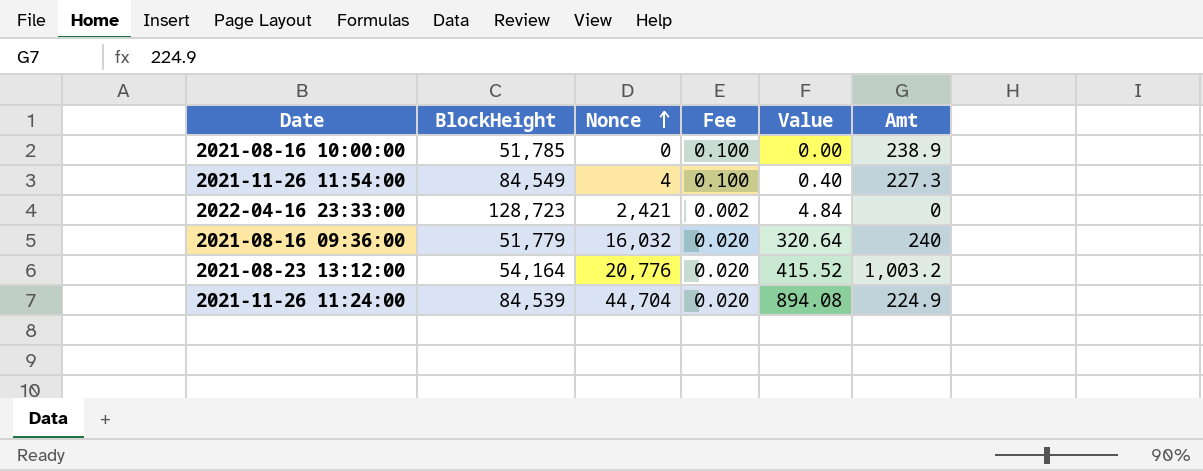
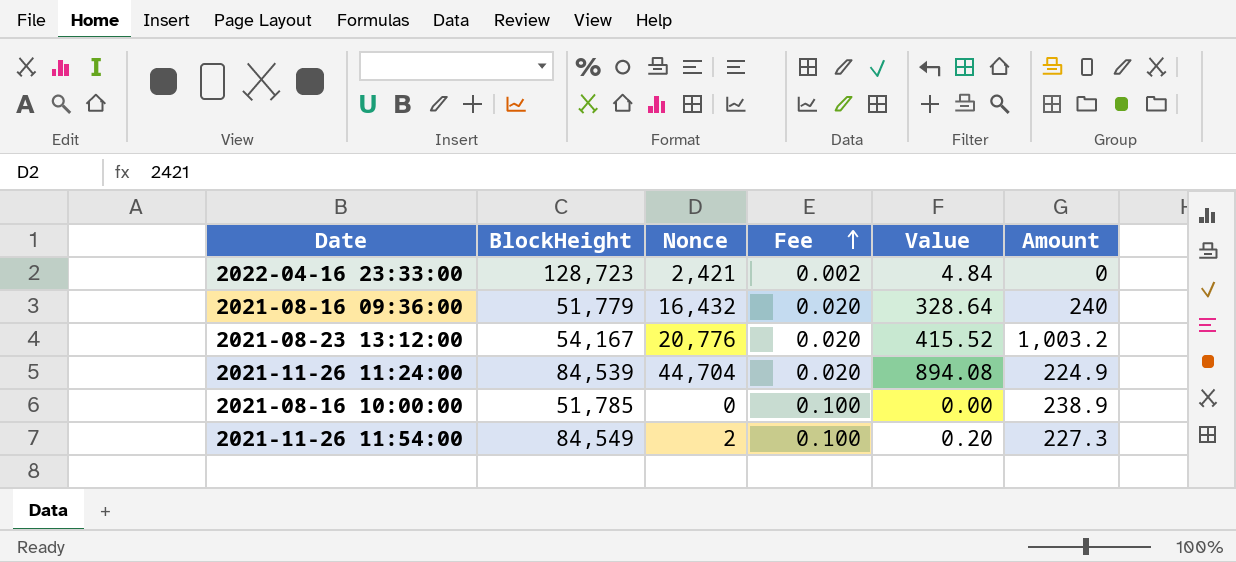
row order: Nonce ascending -> Fee ascending
column name: Amt -> Amount
2021-08-16 09:36:00 | Nonce: 16,032 -> 16,432
2021-08-16 09:36:00 | Value: 320.64 -> 328.64
2021-08-23 13:12:00 | BlockHeight: 54,164 -> 54,167
2021-11-26 11:54:00 | Nonce: 4 -> 2
2021-11-26 11:54:00 | Value: 0.40 -> 0.20

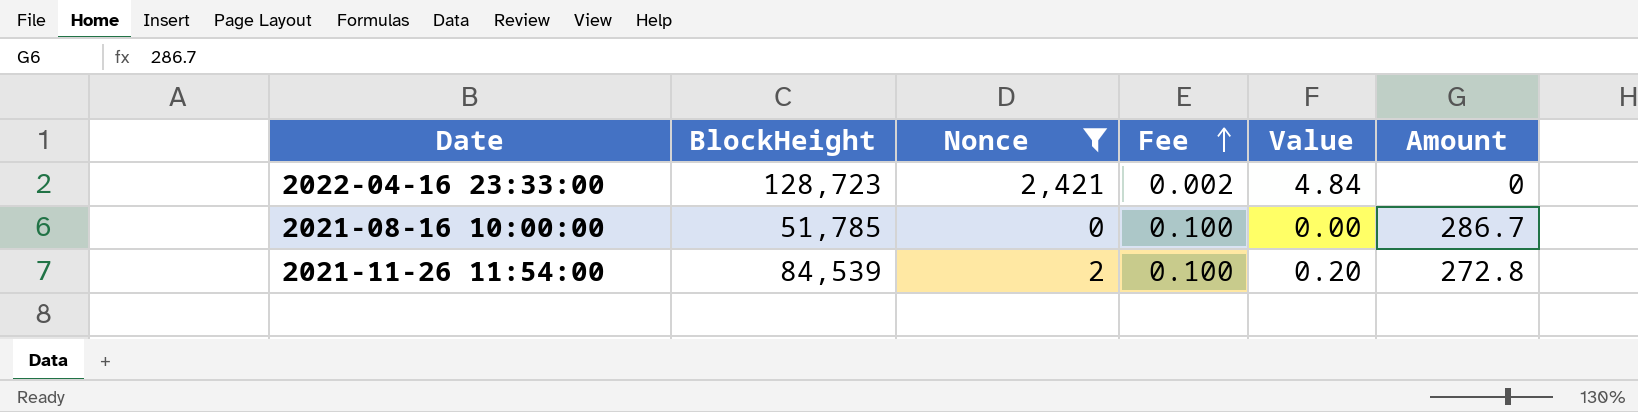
filter: none -> Nonce <= 2,421
2021-08-16 10:00:00 | Amount: 238.9 -> 286.7
2021-11-26 11:54:00 | BlockHeight: 84,549 -> 84,539
2021-11-26 11:54:00 | Amount: 227.3 -> 272.8

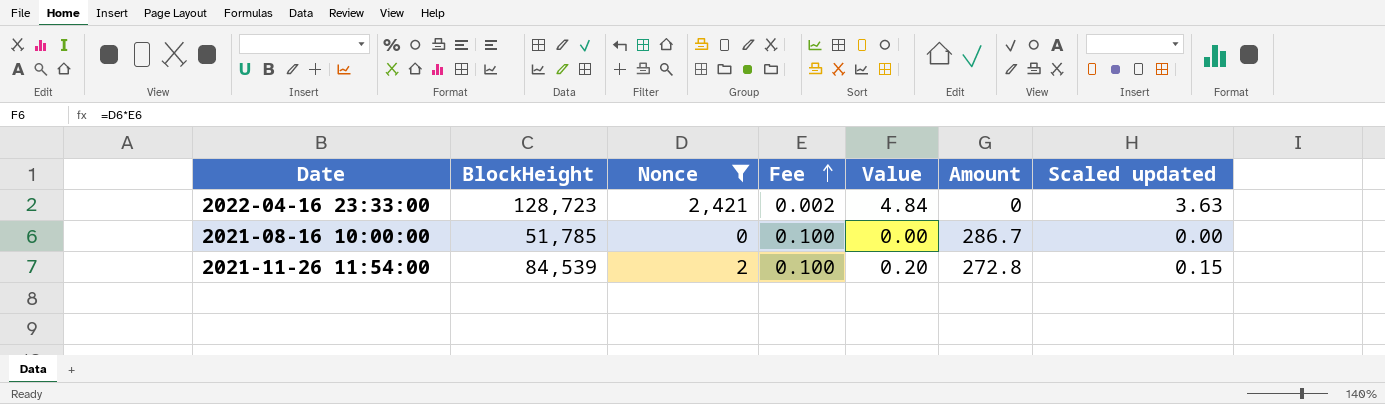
column Scaled updated | formula: none -> [Value] * 0.75

